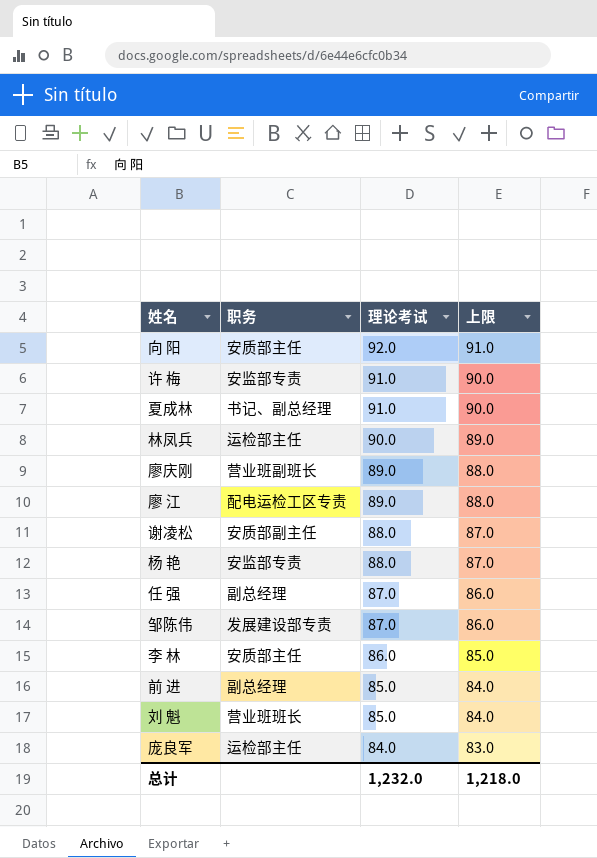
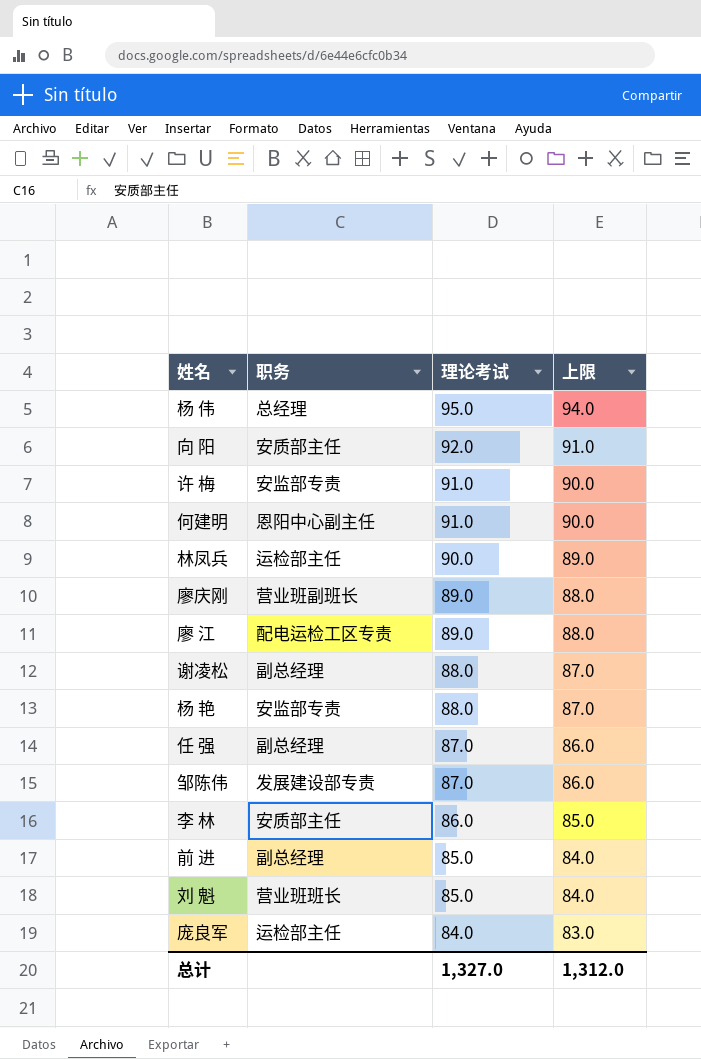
row 夏成林: 书记、副总经理 | 91.0 | 90.0 -> none
row 杨 伟: none -> 总经理 | 95.0 | 94.0
row 何建明: none -> 恩阳中心副主任 | 91.0 | 90.0
谢凌松 | 职务: 安质部副主任 -> 副总经理
总计 | 理论考试: 1,232.0 -> 1,327.0
总计 | 上限: 1,218.0 -> 1,312.0

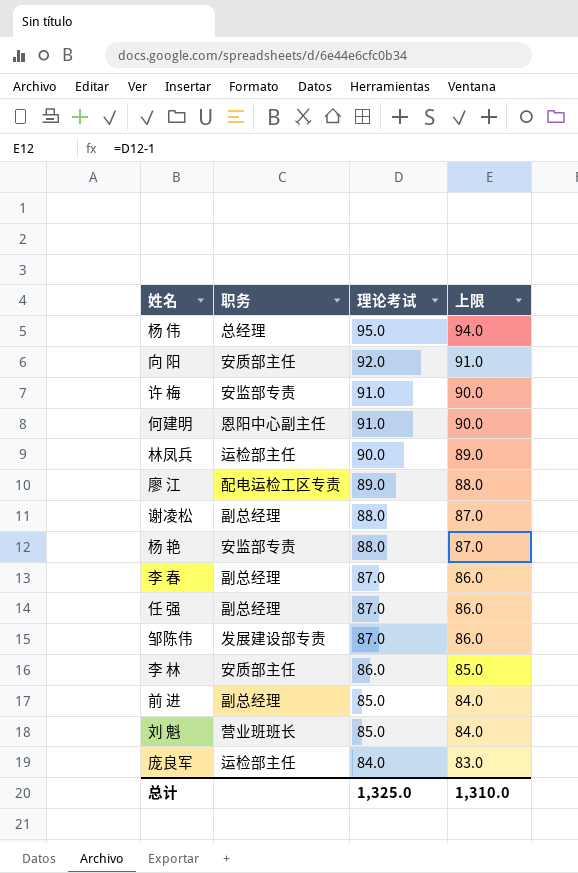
row 廖庆刚: 营业班副班长 | 89.0 | 88.0 -> none
row 李 春: none -> 副总经理 | 87.0 | 86.0
总计 | 理论考试: 1,327.0 -> 1,325.0
总计 | 上限: 1,312.0 -> 1,310.0

